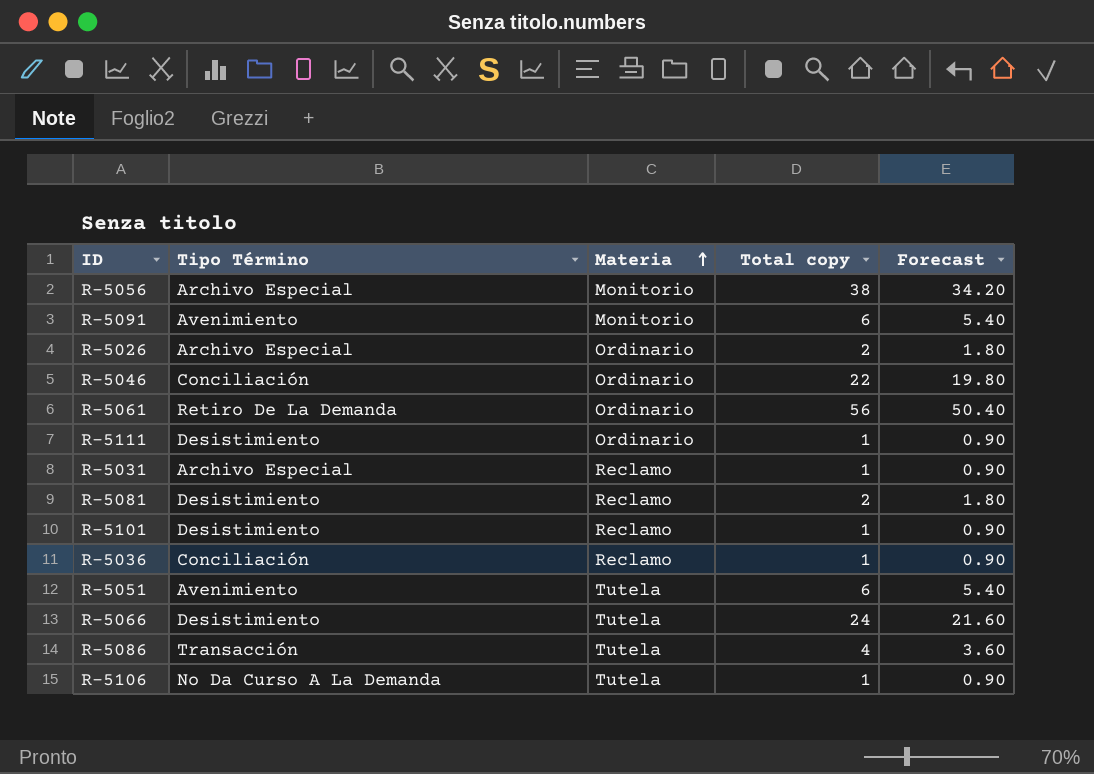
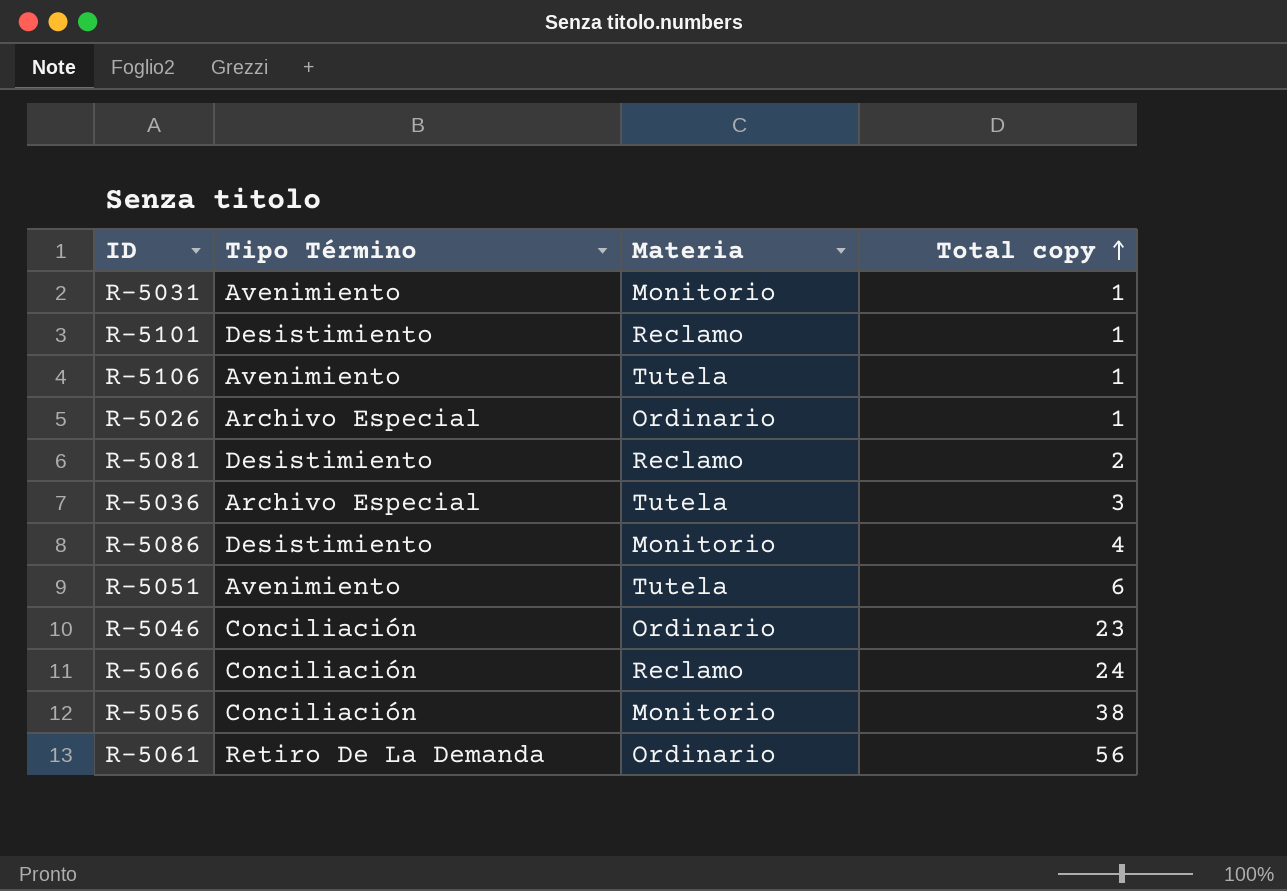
row order: Materia ascending -> Total copy ascending
column Forecast | formula: [Total copy] * 0.9 -> none
row R-5091: Avenimiento | Monitorio | 6 | 5.40 -> none
row R-5111: Desistimiento | Ordinario | 1 | 0.90 -> none
R-5031 | Tipo Término: Archivo Especial -> Avenimiento
R-5031 | Materia: Reclamo -> Monitorio
R-5106 | Tipo Término: No Da Curso A La Demanda -> Avenimiento
R-5026 | Total copy: 2 -> 1
R-5036 | Tipo Término: Conciliación -> Archivo Especial
R-5036 | Materia: Reclamo -> Tutela
R-5036 | Total copy: 1 -> 3
R-5086 | Tipo Término: Transacción -> Desistimiento
R-5086 | Materia: Tutela -> Monitorio
R-5046 | Total copy: 22 -> 23
R-5066 | Tipo Término: Desistimiento -> Conciliación
R-5066 | Materia: Tutela -> Reclamo
R-5056 | Tipo Término: Archivo Especial -> Conciliación

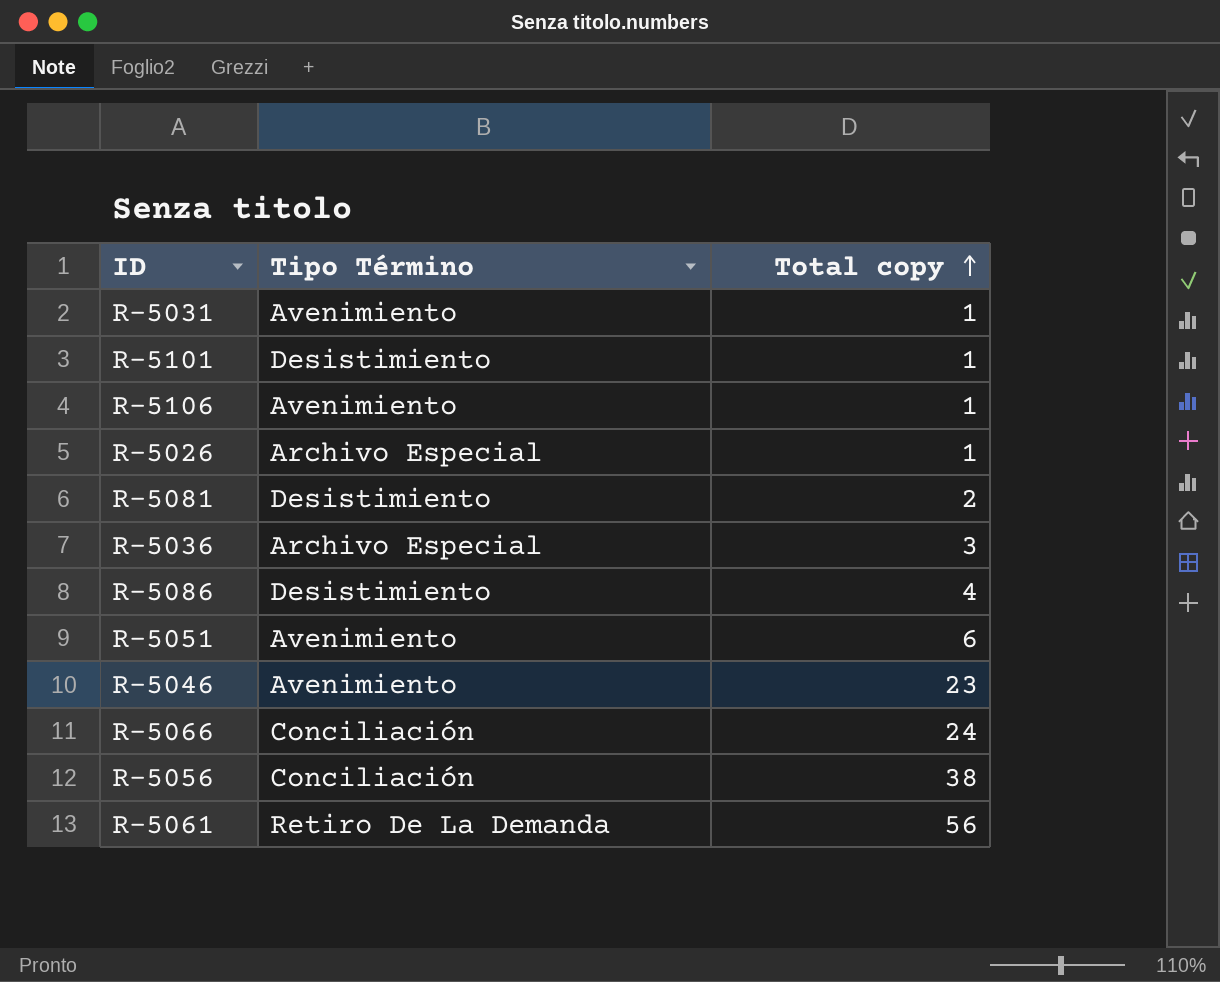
column Materia | position: 3 -> none
R-5046 | Tipo Término: Conciliación -> Avenimiento

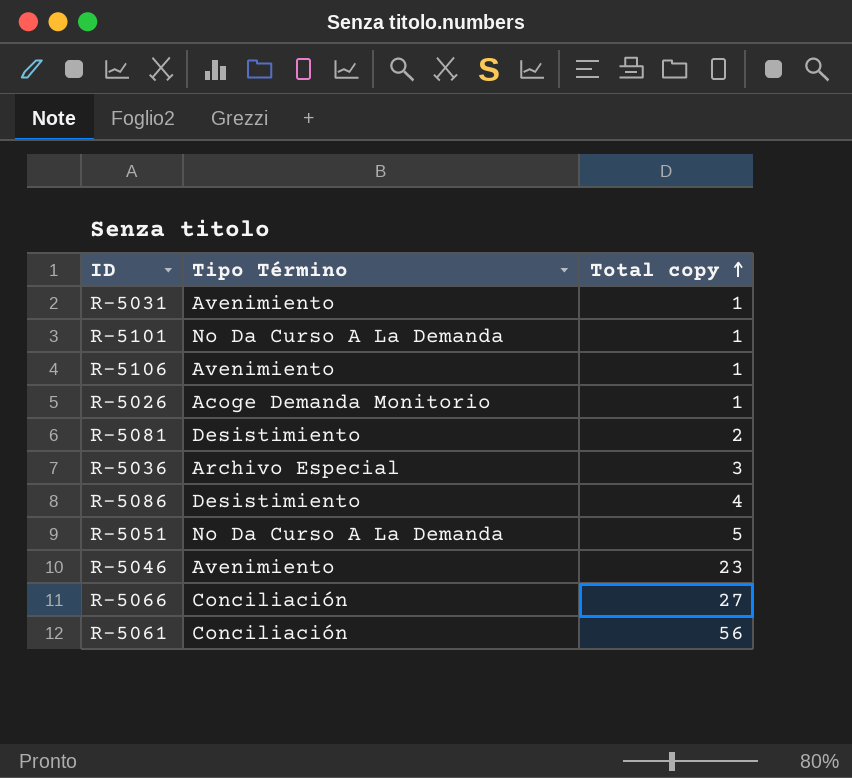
row R-5056: Conciliación | 38 -> none
R-5101 | Tipo Término: Desistimiento -> No Da Curso A La Demanda
R-5026 | Tipo Término: Archivo Especial -> Acoge Demanda Monitorio
R-5051 | Tipo Término: Avenimiento -> No Da Curso A La Demanda
R-5051 | Total copy: 6 -> 5
R-5066 | Total copy: 24 -> 27
R-5061 | Tipo Término: Retiro De La Demanda -> Conciliación

